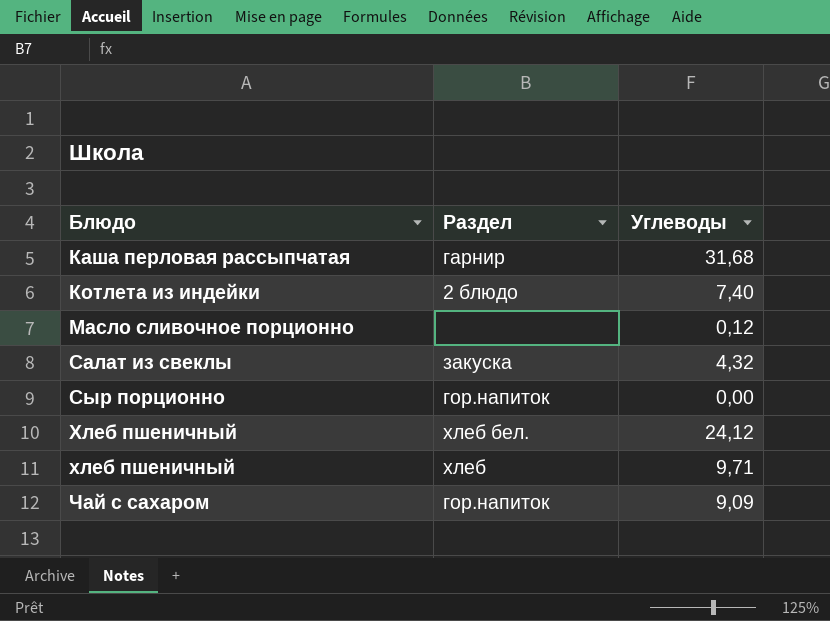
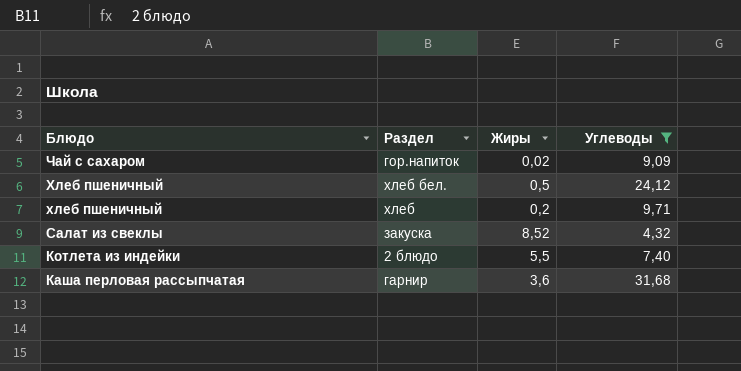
filter: none -> Углеводы >= 4,32
row order: Блюдо ascending -> Блюдо descending
column Жиры | position: none -> 3

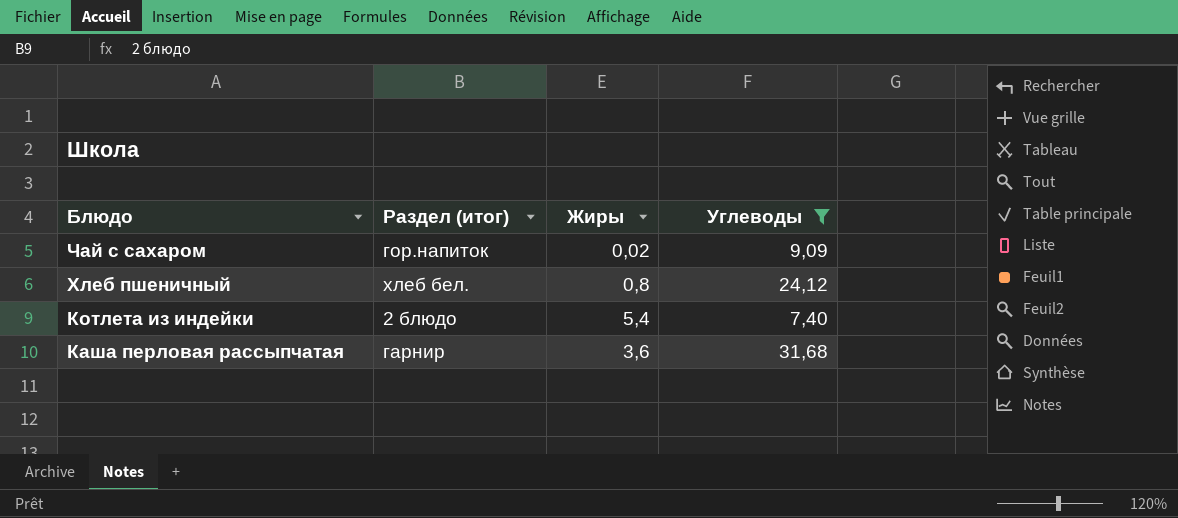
column name: Раздел -> Раздел (итог)
row хлеб пшеничный: хлеб | 0,2 | 9,71 -> none
row Салат из свеклы: закуска | 8,52 | 4,32 -> none
Хлеб пшеничный | Жиры: 0,5 -> 0,8
Котлета из индейки | Жиры: 5,5 -> 5,4

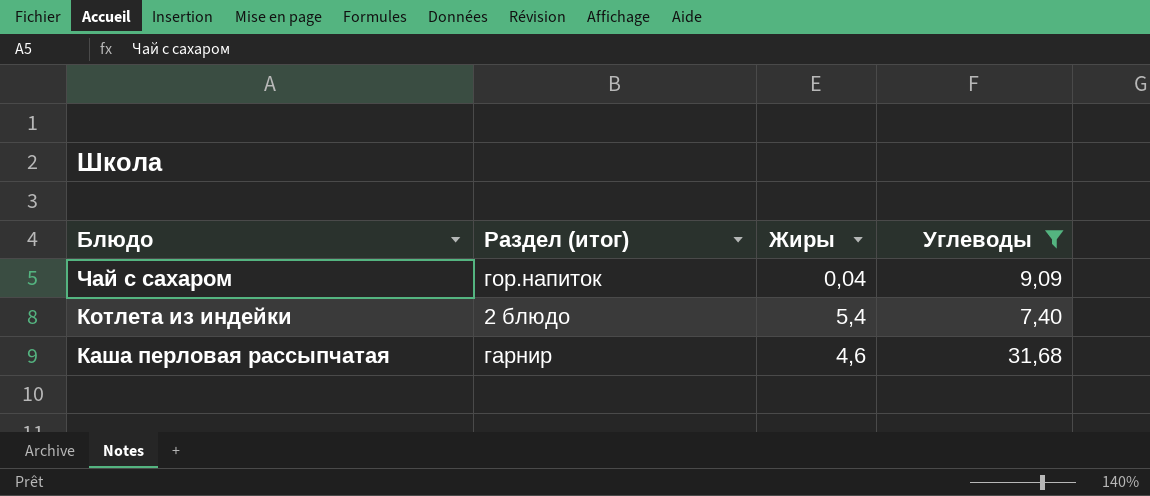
row Хлеб пшеничный: хлеб бел. | 0,8 | 24,12 -> none
Чай с сахаром | Жиры: 0,02 -> 0,04
Каша перловая рассыпчатая | Жиры: 3,6 -> 4,6

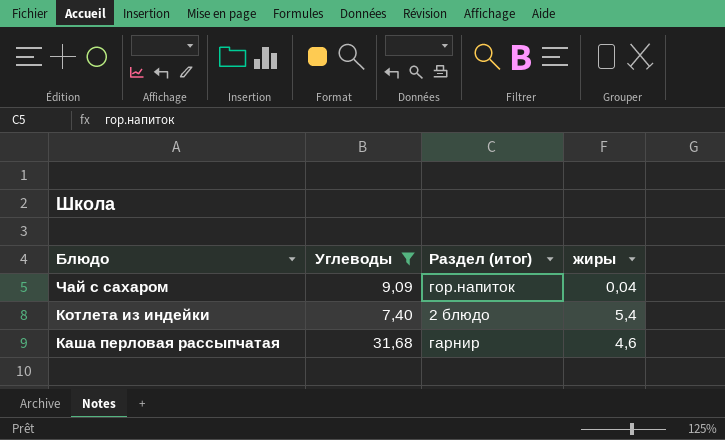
column Углеводы | position: 4 -> 2
column name: Жиры -> жиры

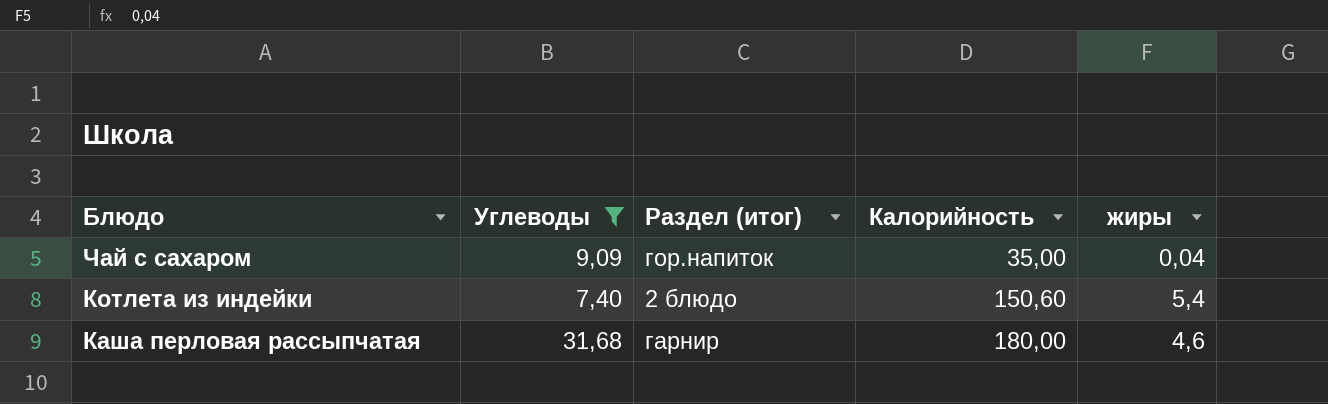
column Калорийность | position: none -> 4

